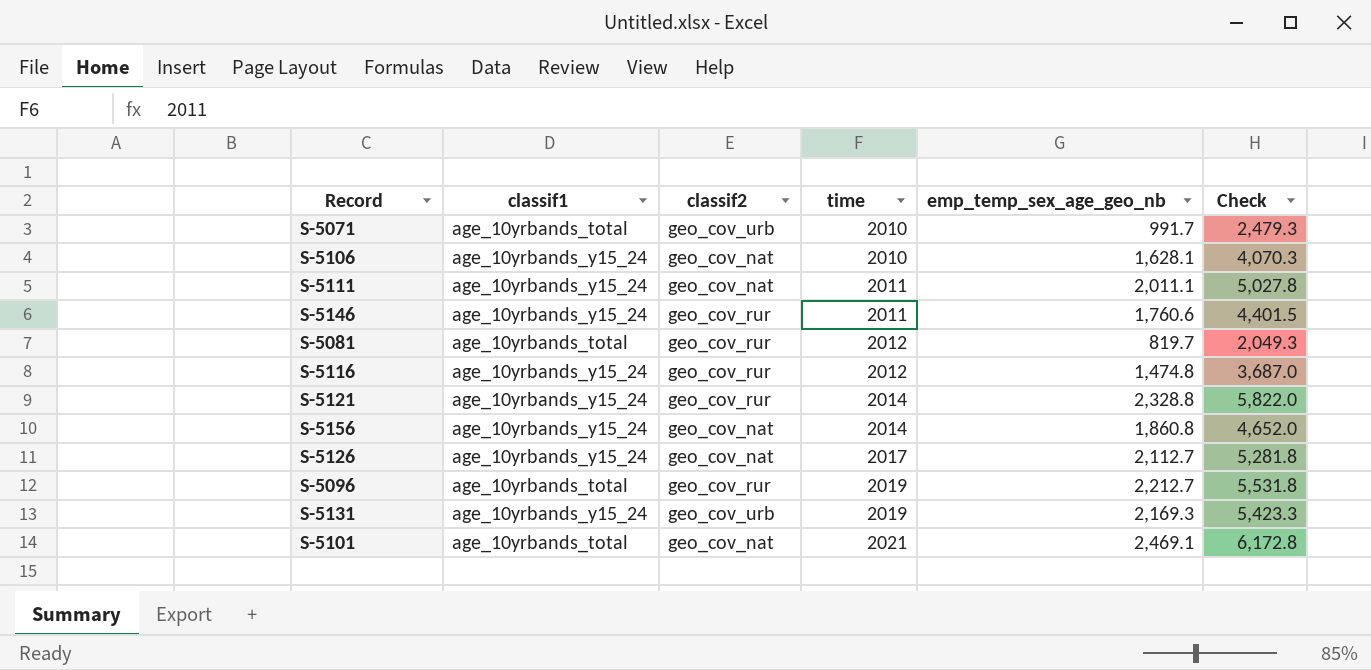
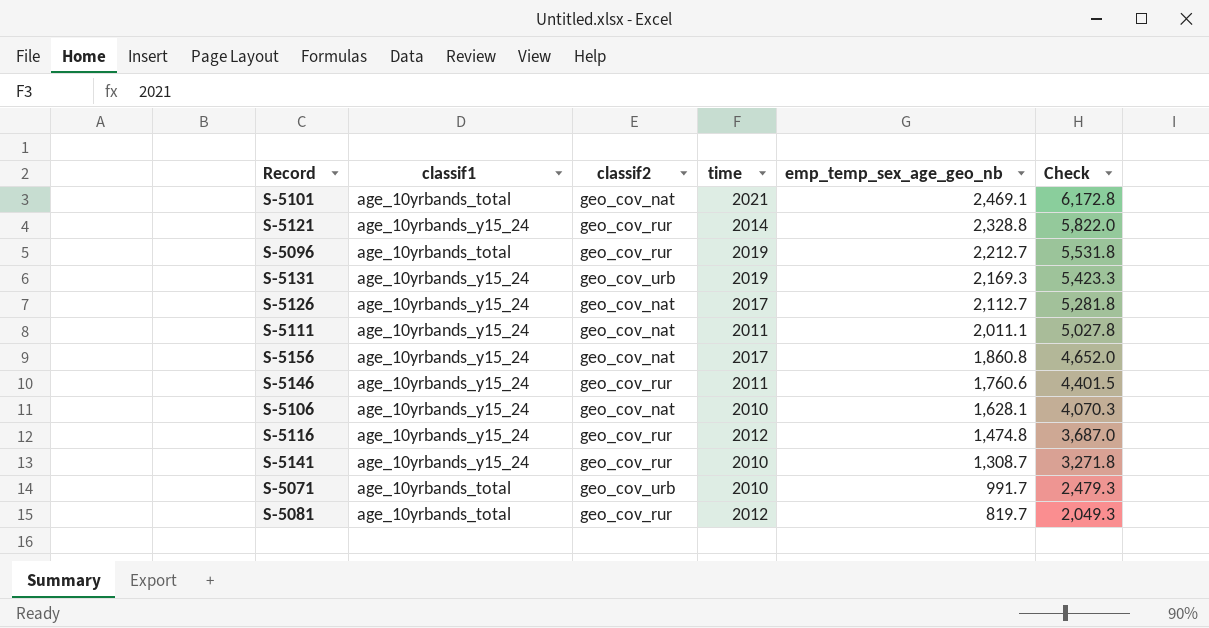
row order: time ascending -> emp_temp_sex_age_geo_nb descending
S-5156 | time: 2014 -> 2017
row S-5141: none -> age_10yrbands_y15_24 | geo_cov_rur | 2010 | 1,308.7 | 3,271.8

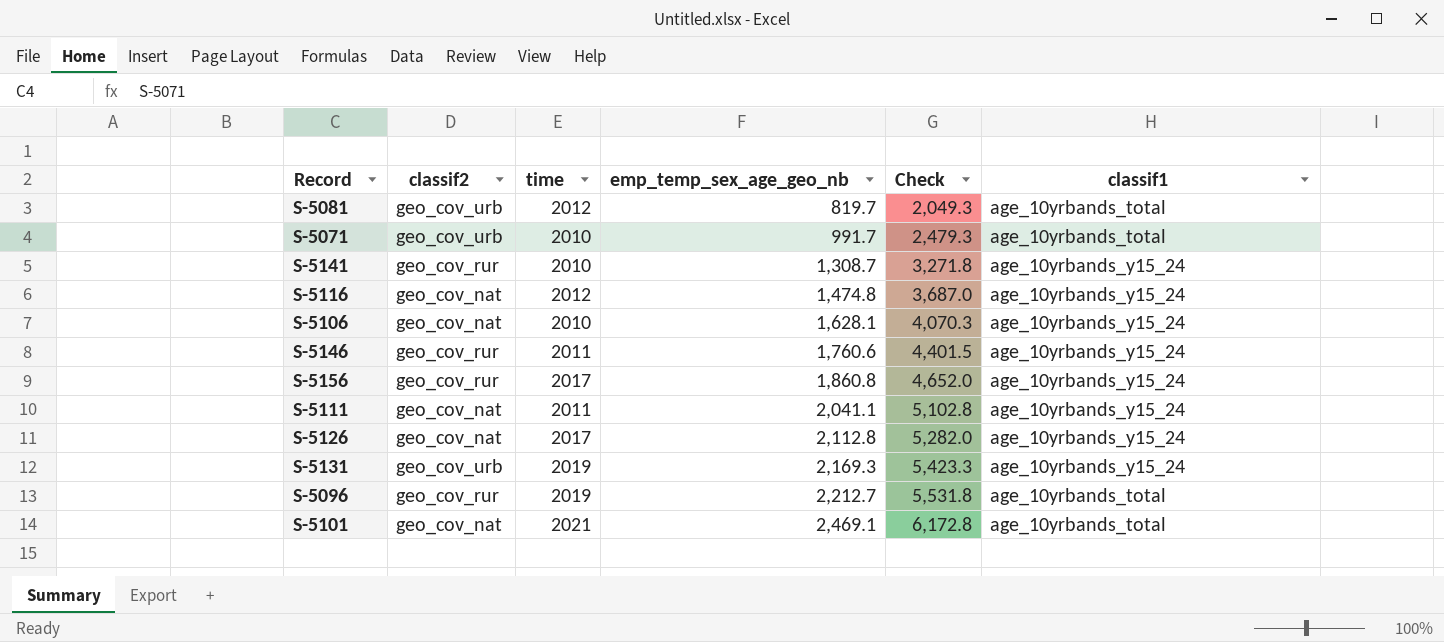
row order: emp_temp_sex_age_geo_nb descending -> emp_temp_sex_age_geo_nb ascending
column classif1 | position: 2 -> 6
row S-5121: age_10yrbands_y15_24 | geo_cov_rur | 2014 | 2,328.8 | 5,822.0 -> none
S-5081 | classif2: geo_cov_rur -> geo_cov_urb
S-5116 | classif2: geo_cov_rur -> geo_cov_nat
S-5156 | classif2: geo_cov_nat -> geo_cov_rur
S-5111 | emp_temp_sex_age_geo_nb: 2,011.1 -> 2,041.1
S-5111 | Check: 5,027.8 -> 5,102.8
S-5126 | emp_temp_sex_age_geo_nb: 2,112.7 -> 2,112.8
S-5126 | Check: 5,281.8 -> 5,282.0

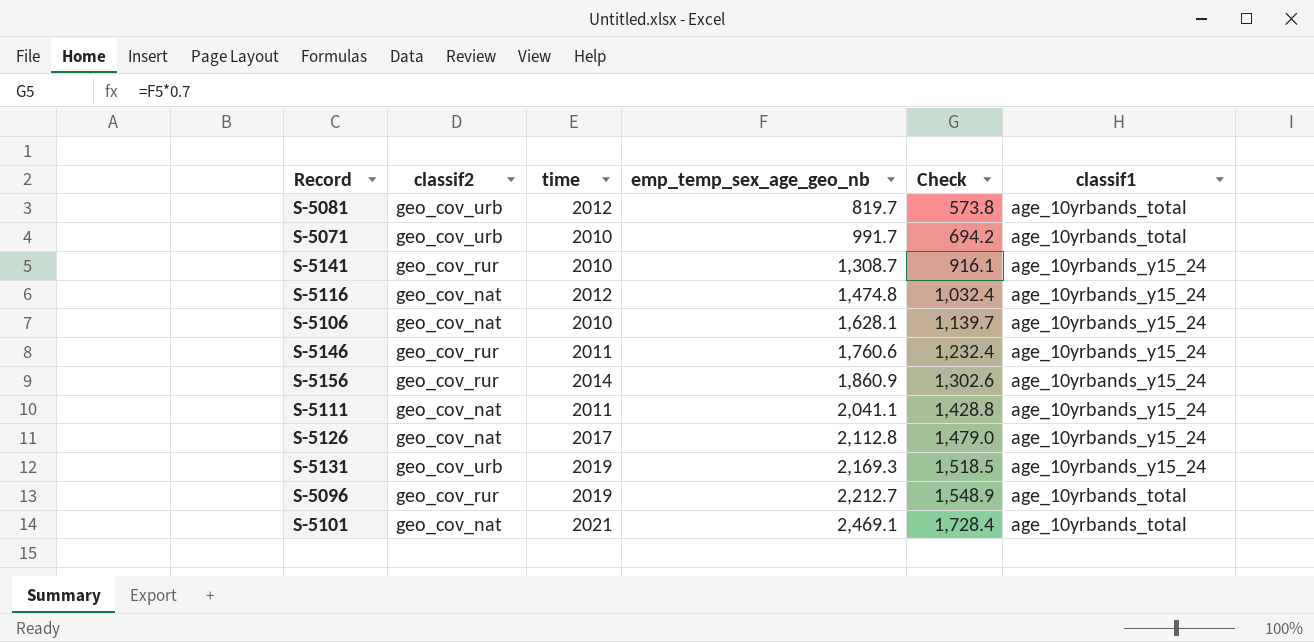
column Check | formula: [emp_temp_sex_age_geo_nb] * 2.5 -> [emp_temp_sex_age_geo_nb] * 0.7
S-5156 | time: 2017 -> 2014
S-5156 | emp_temp_sex_age_geo_nb: 1,860.8 -> 1,860.9

